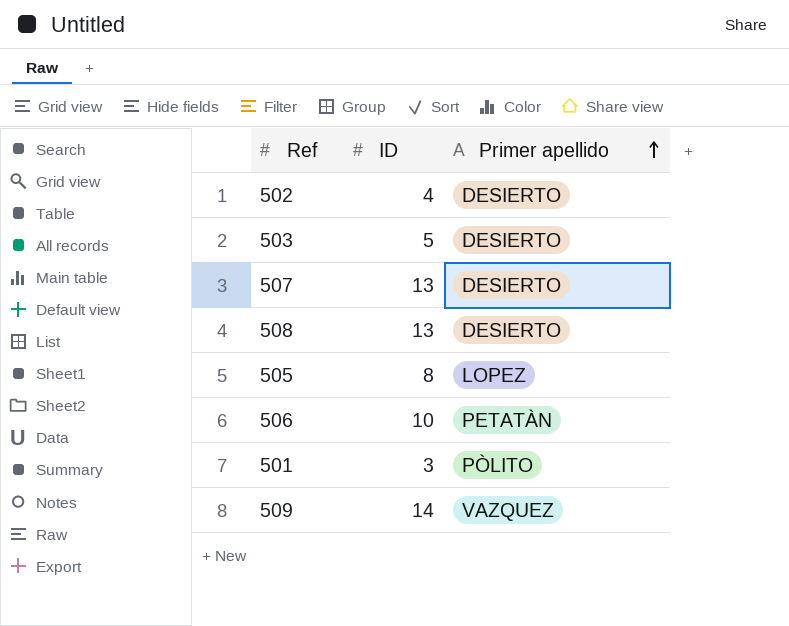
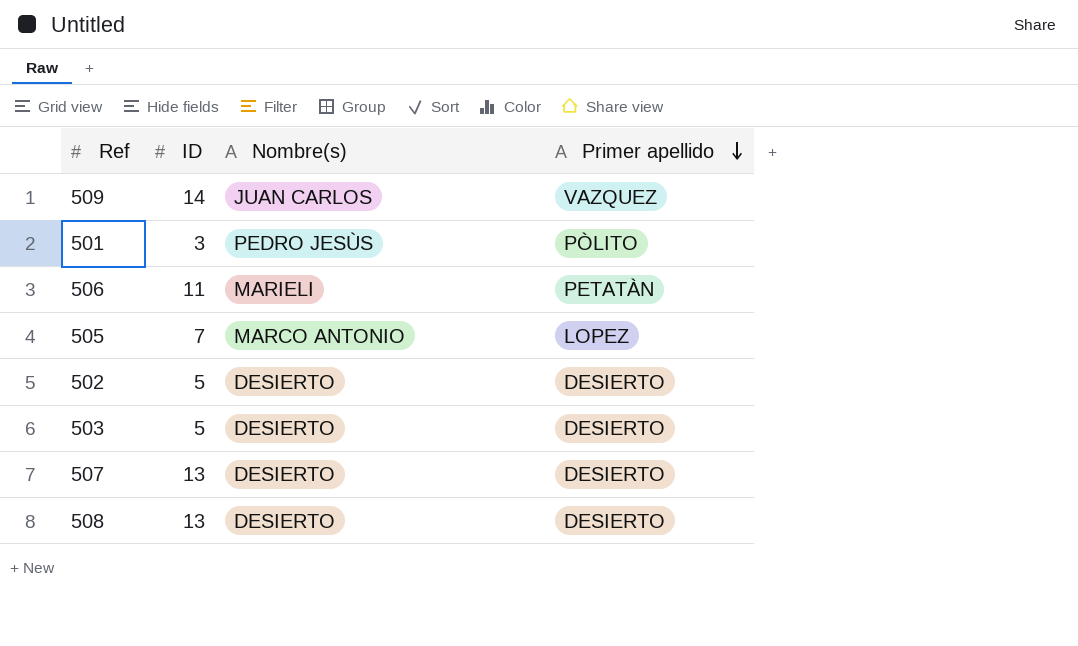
row order: Primer apellido ascending -> Primer apellido descending
column Nombre(s) | position: none -> 3
506 | ID: 10 -> 11
505 | ID: 8 -> 7
502 | ID: 4 -> 5

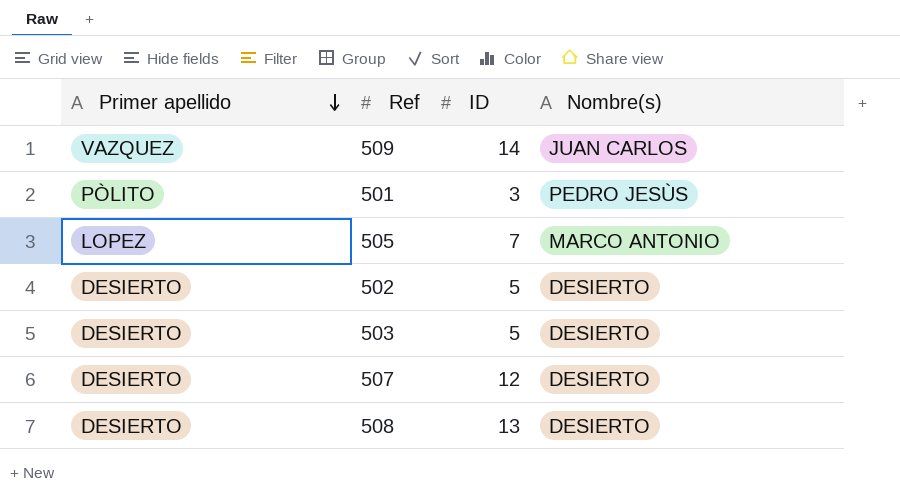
column Primer apellido | position: 4 -> 1
row 506: 11 | MARIELI | PETATÀN -> none
507 | ID: 13 -> 12

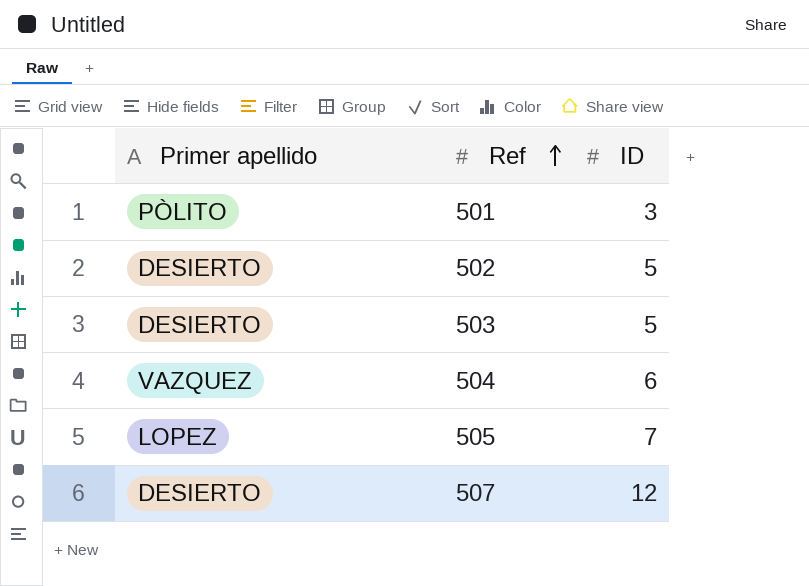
row order: Primer apellido descending -> Ref ascending
column Nombre(s) | position: 4 -> none
row 509: VAZQUEZ | 14 | JUAN CARLOS -> none
row 508: DESIERTO | 13 | DESIERTO -> none
row 504: none -> VAZQUEZ | 6

